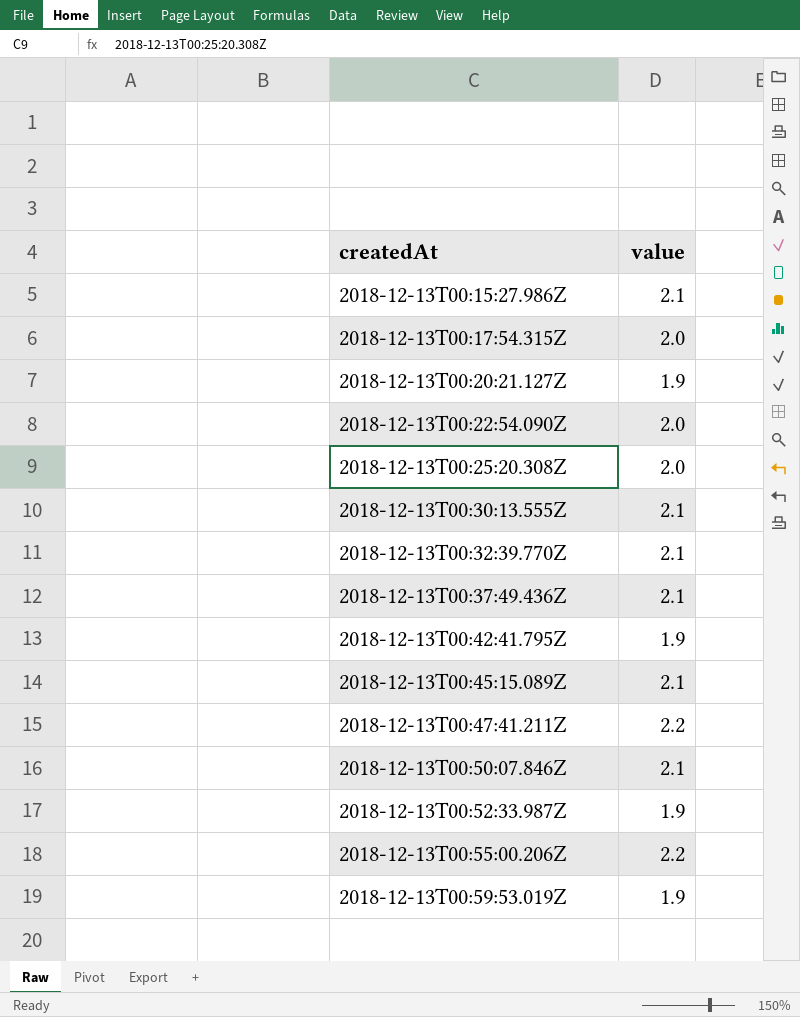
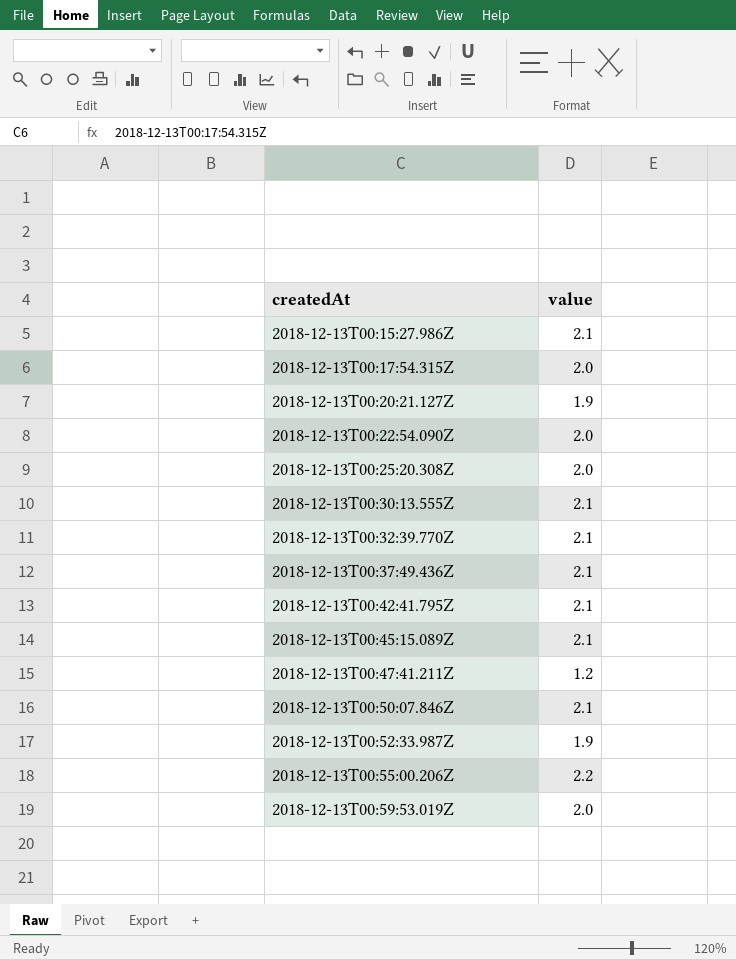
2018-12-13T00:42:41.795Z | value: 1.9 -> 2.1
2018-12-13T00:47:41.211Z | value: 2.2 -> 1.2
2018-12-13T00:59:53.019Z | value: 1.9 -> 2.0

